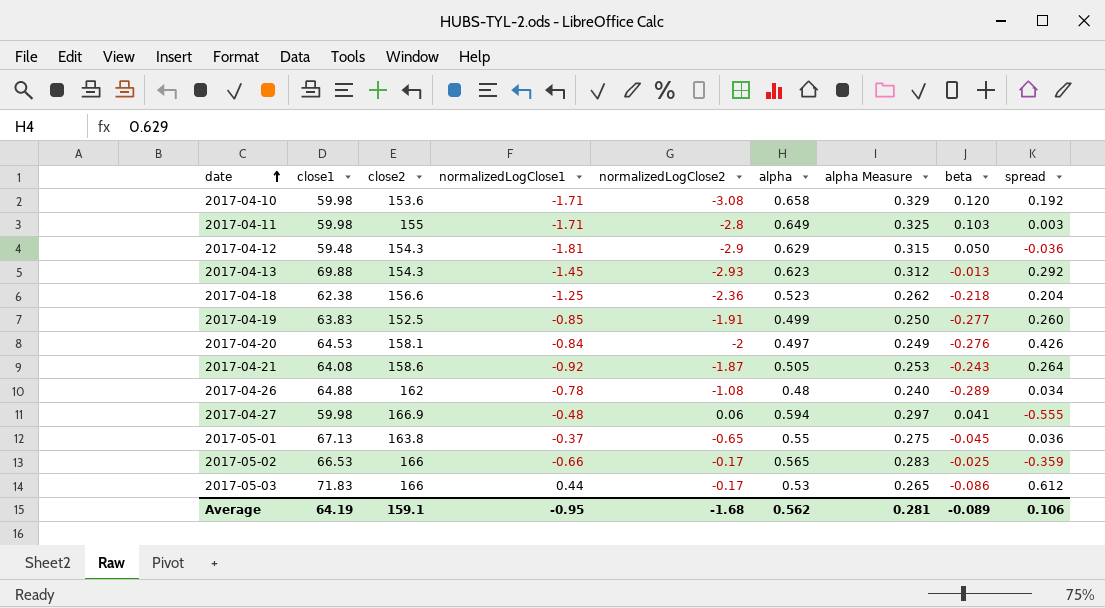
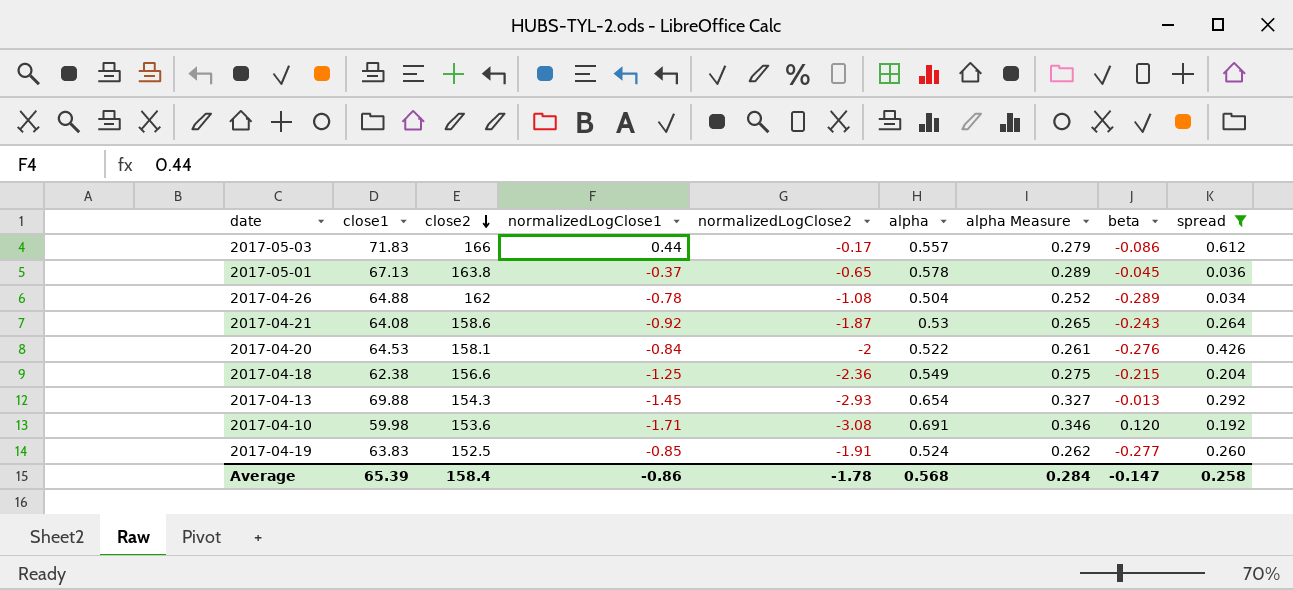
filter: none -> spread >= 0.034
row order: date ascending -> close2 descending
2017-05-03 | alpha: 0.53 -> 0.557
2017-05-03 | alpha Measure: 0.265 -> 0.279
2017-05-01 | alpha: 0.55 -> 0.578
2017-05-01 | alpha Measure: 0.275 -> 0.289
2017-04-26 | alpha: 0.48 -> 0.504
2017-04-26 | alpha Measure: 0.240 -> 0.252
2017-04-21 | alpha: 0.505 -> 0.53
2017-04-21 | alpha Measure: 0.253 -> 0.265
2017-04-20 | alpha: 0.497 -> 0.522
2017-04-20 | alpha Measure: 0.249 -> 0.261
2017-04-18 | alpha: 0.523 -> 0.549
2017-04-18 | alpha Measure: 0.262 -> 0.275
2017-04-18 | beta: -0.218 -> -0.215
2017-04-13 | alpha: 0.623 -> 0.654
2017-04-13 | alpha Measure: 0.312 -> 0.327
2017-04-10 | alpha: 0.658 -> 0.691
2017-04-10 | alpha Measure: 0.329 -> 0.346
2017-04-19 | alpha: 0.499 -> 0.524
2017-04-19 | alpha Measure: 0.250 -> 0.262
Average | close1: 64.19 -> 65.39
Average | close2: 159.1 -> 158.4
Average | normalizedLogClose1: -0.95 -> -0.86
Average | normalizedLogClose2: -1.68 -> -1.78
Average | alpha: 0.562 -> 0.568
Average | alpha Measure: 0.281 -> 0.284
Average | beta: -0.089 -> -0.147
Average | spread: 0.106 -> 0.258

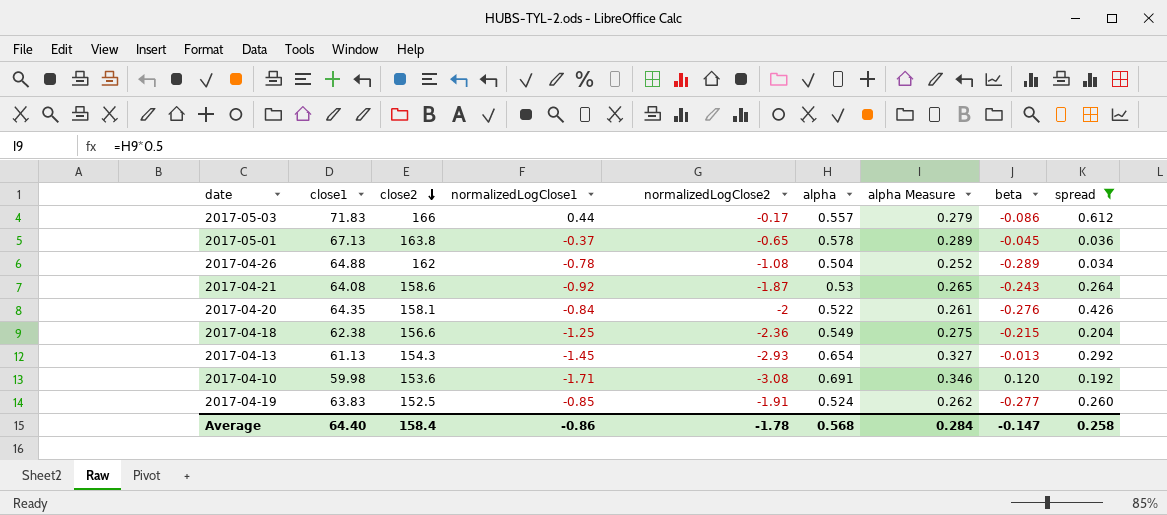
2017-04-20 | close1: 64.53 -> 64.35
2017-04-13 | close1: 69.88 -> 61.13
Average | close1: 65.39 -> 64.40

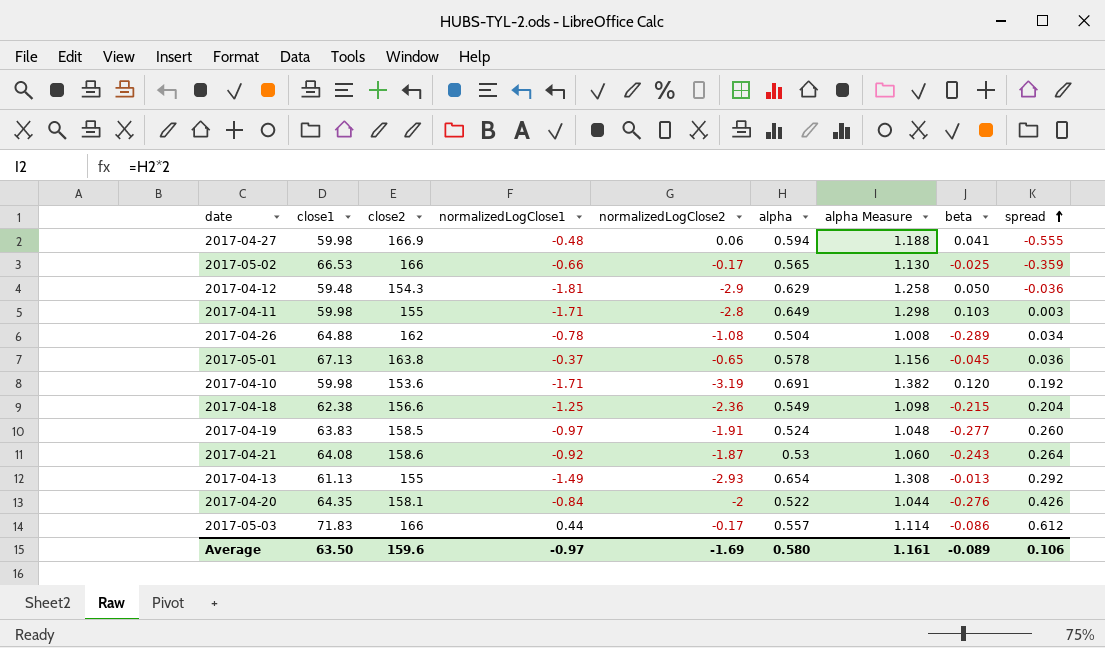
filter: spread >= 0.034 -> none
row order: close2 descending -> spread ascending
column alpha Measure | formula: [alpha] * 0.5 -> [alpha] * 2
2017-04-10 | normalizedLogClose2: -3.08 -> -3.19
2017-04-19 | close2: 152.5 -> 158.5
2017-04-19 | normalizedLogClose1: -0.85 -> -0.97
2017-04-13 | close2: 154.3 -> 155
2017-04-13 | normalizedLogClose1: -1.45 -> -1.49
Average | close1: 64.40 -> 63.50
Average | close2: 158.4 -> 159.6
Average | normalizedLogClose1: -0.86 -> -0.97
Average | normalizedLogClose2: -1.78 -> -1.69
Average | alpha: 0.568 -> 0.580
Average | alpha Measure: 0.284 -> 1.161
Average | beta: -0.147 -> -0.089
Average | spread: 0.258 -> 0.106

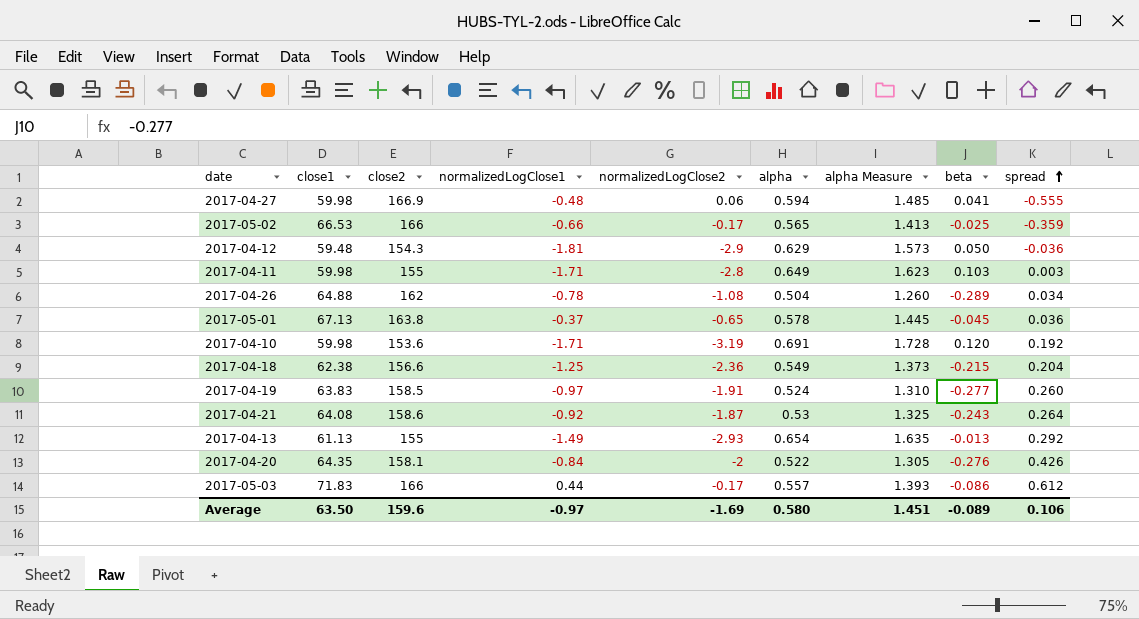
column alpha Measure | formula: [alpha] * 2 -> [alpha] * 2.5
Average | alpha Measure: 1.161 -> 1.451

